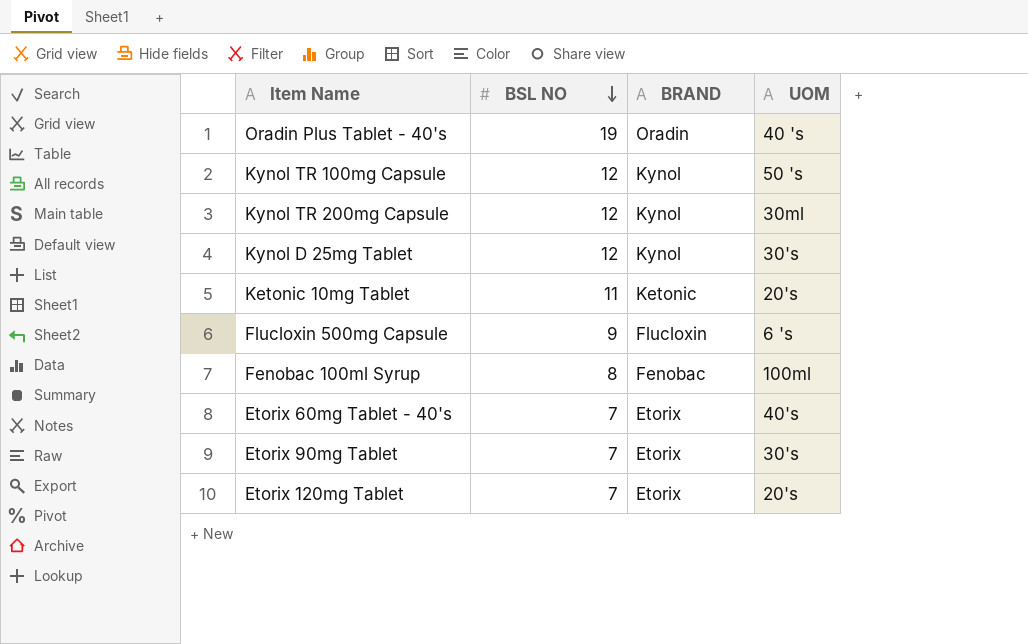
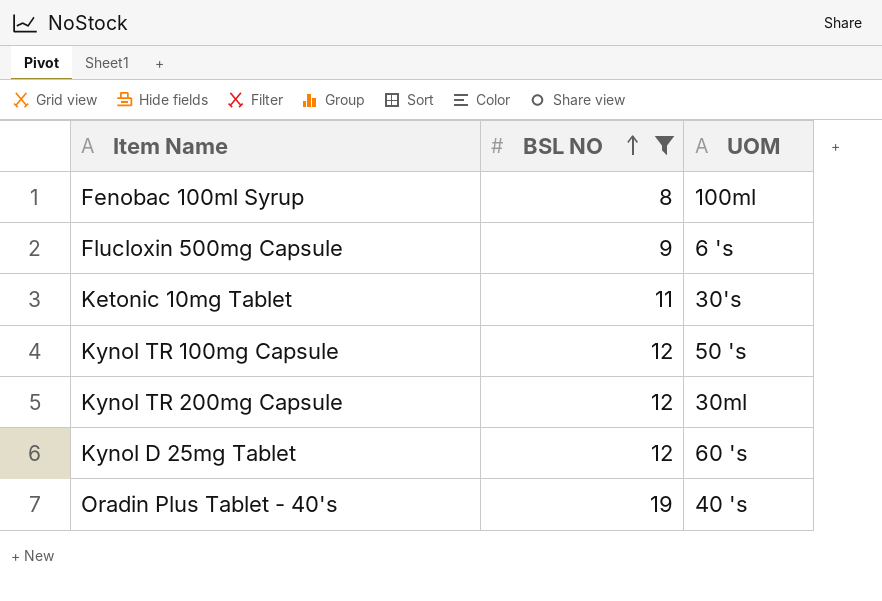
filter: none -> BSL NO != 7
row order: BSL NO descending -> BSL NO ascending
column BRAND | position: 3 -> none
Ketonic 10mg Tablet | UOM: 20's -> 30's
Kynol D 25mg Tablet | UOM: 30's -> 60 's

